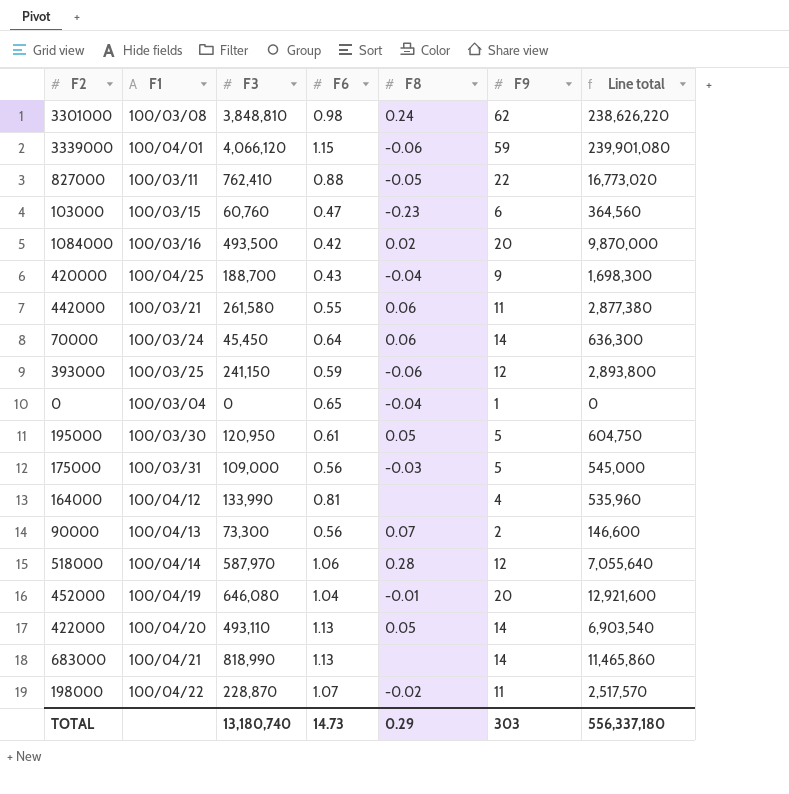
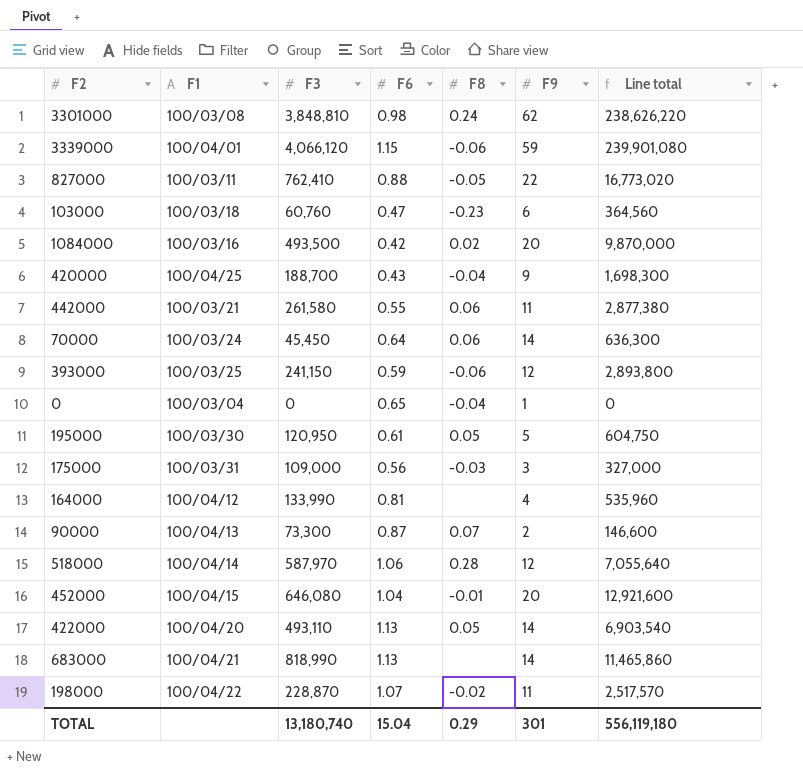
103000 | F1: 100/03/15 -> 100/03/18
175000 | F9: 5 -> 3
175000 | Line total: 545,000 -> 327,000
90000 | F6: 0.56 -> 0.87
452000 | F1: 100/04/19 -> 100/04/15
TOTAL | F6: 14.73 -> 15.04
TOTAL | F9: 303 -> 301
TOTAL | Line total: 556,337,180 -> 556,119,180

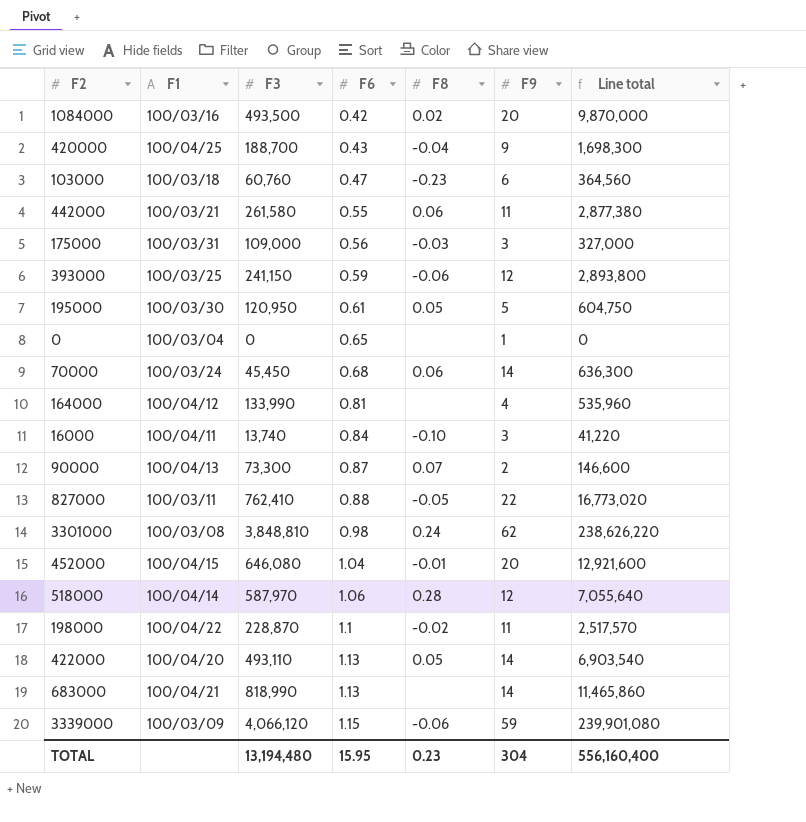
row order: none -> F6 ascending
0 | F8: -0.04 -> none
70000 | F6: 0.64 -> 0.68
row 16000: none -> 100/04/11 | 13,740 | 0.84 | -0.10 | 3 | 41,220
198000 | F6: 1.07 -> 1.1
3339000 | F1: 100/04/01 -> 100/03/09
TOTAL | F3: 13,180,740 -> 13,194,480
TOTAL | F6: 15.04 -> 15.95
TOTAL | F8: 0.29 -> 0.23
TOTAL | F9: 301 -> 304
TOTAL | Line total: 556,119,180 -> 556,160,400

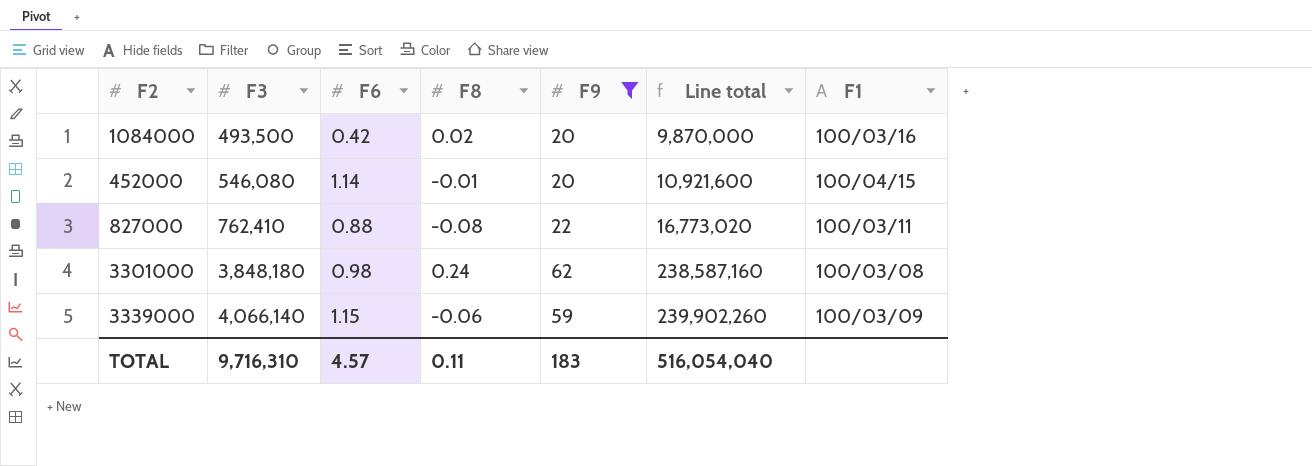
filter: none -> F9 >= 20
row order: F6 ascending -> F3 ascending
column F1 | position: 2 -> 7
452000 | F3: 646,080 -> 546,080
452000 | F6: 1.04 -> 1.14
452000 | Line total: 12,921,600 -> 10,921,600
827000 | F8: -0.05 -> -0.08
3301000 | F3: 3,848,810 -> 3,848,180
3301000 | Line total: 238,626,220 -> 238,587,160
3339000 | F3: 4,066,120 -> 4,066,140
3339000 | Line total: 239,901,080 -> 239,902,260
TOTAL | F3: 13,194,480 -> 9,716,310
TOTAL | F6: 15.95 -> 4.57
TOTAL | F8: 0.23 -> 0.11
TOTAL | F9: 304 -> 183
TOTAL | Line total: 556,160,400 -> 516,054,040

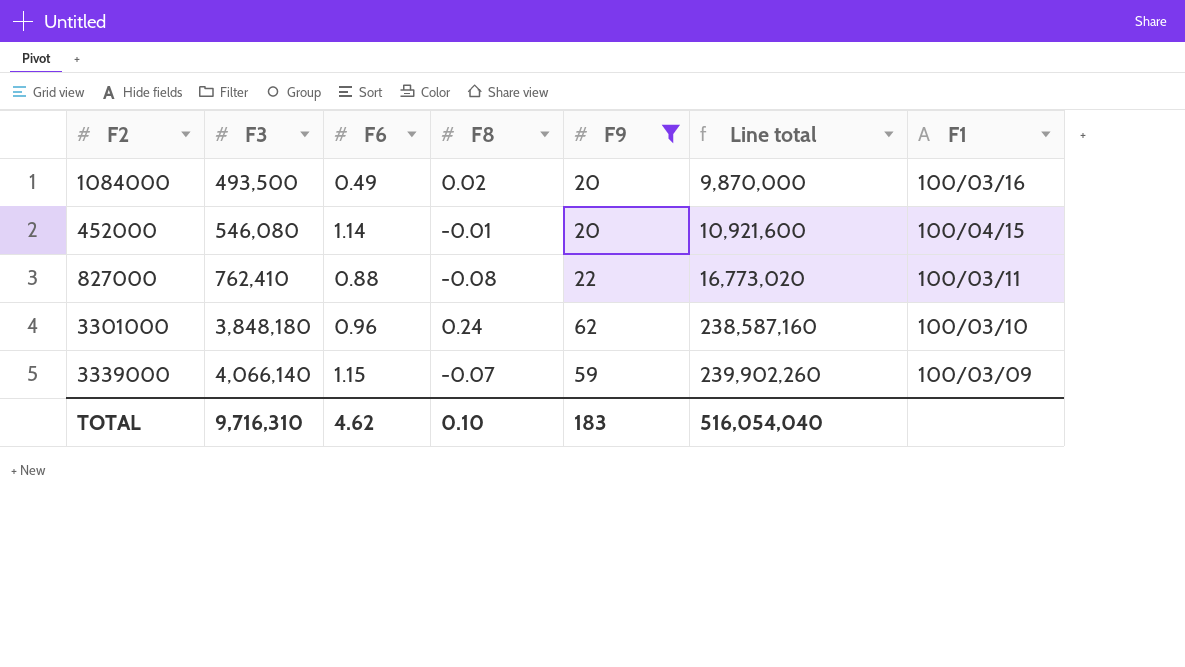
1084000 | F6: 0.42 -> 0.49
3301000 | F6: 0.98 -> 0.96
3301000 | F1: 100/03/08 -> 100/03/10
3339000 | F8: -0.06 -> -0.07
TOTAL | F6: 4.57 -> 4.62
TOTAL | F8: 0.11 -> 0.10

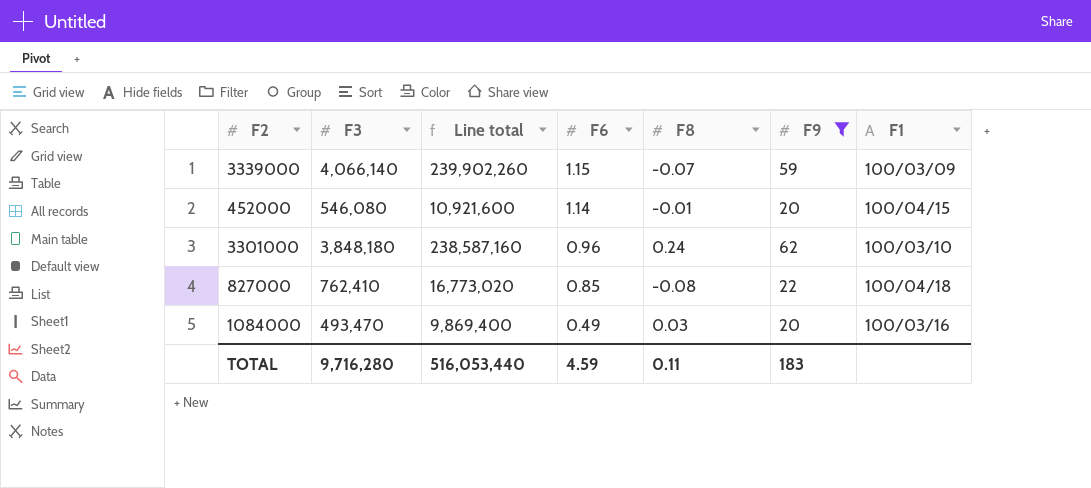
row order: F3 ascending -> F6 descending
column Line total | position: 6 -> 3
827000 | F6: 0.88 -> 0.85
827000 | F1: 100/03/11 -> 100/04/18
1084000 | F3: 493,500 -> 493,470
1084000 | Line total: 9,870,000 -> 9,869,400
1084000 | F8: 0.02 -> 0.03
TOTAL | F3: 9,716,310 -> 9,716,280
TOTAL | Line total: 516,054,040 -> 516,053,440
TOTAL | F6: 4.62 -> 4.59
TOTAL | F8: 0.10 -> 0.11

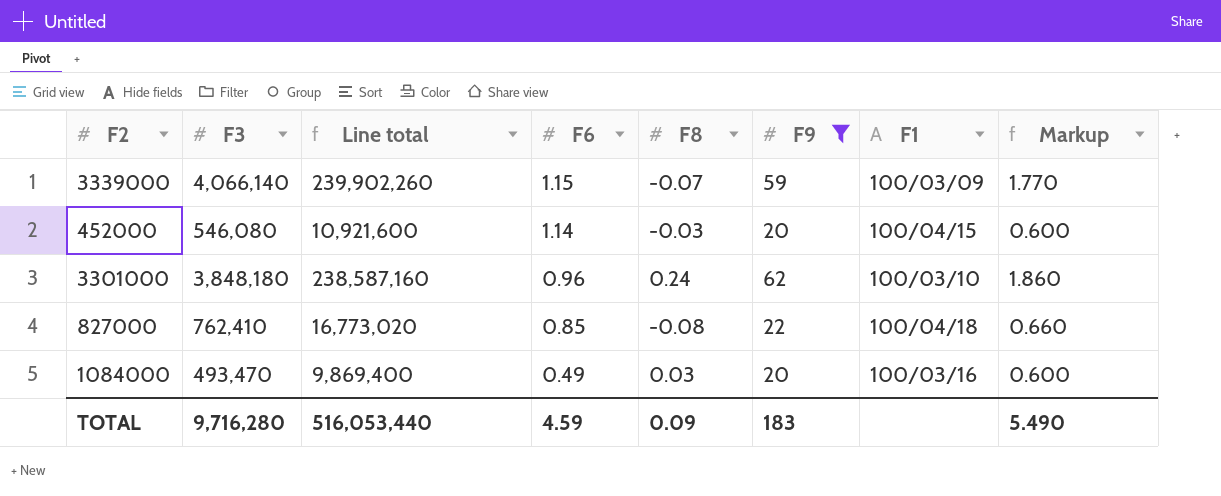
column Markup | formula: none -> [F9] * 0.03
452000 | F8: -0.01 -> -0.03
TOTAL | F8: 0.11 -> 0.09

